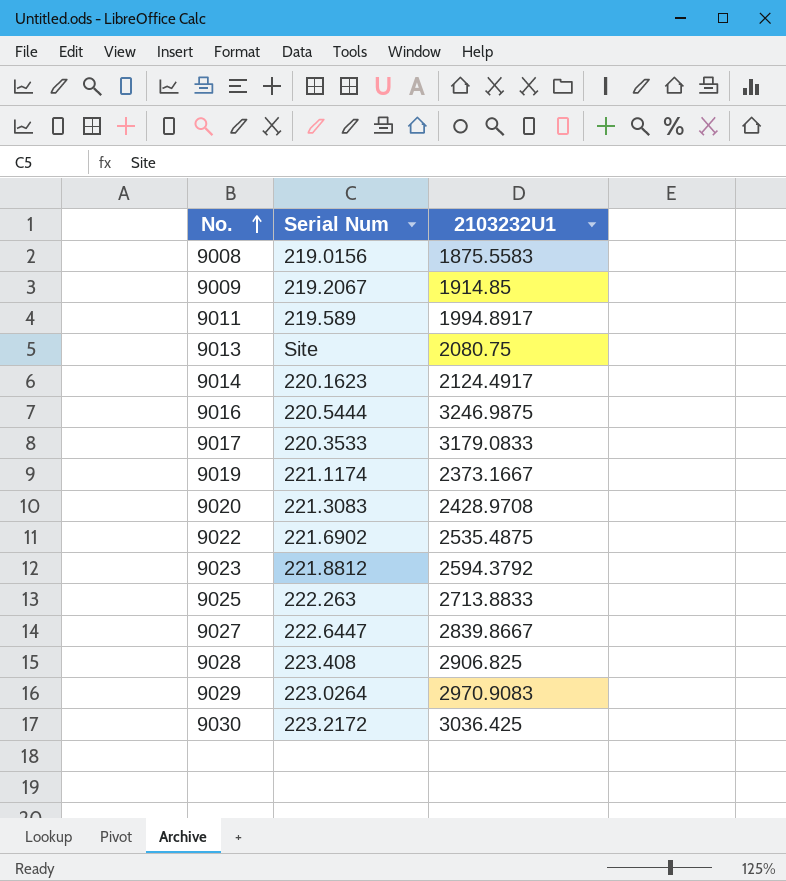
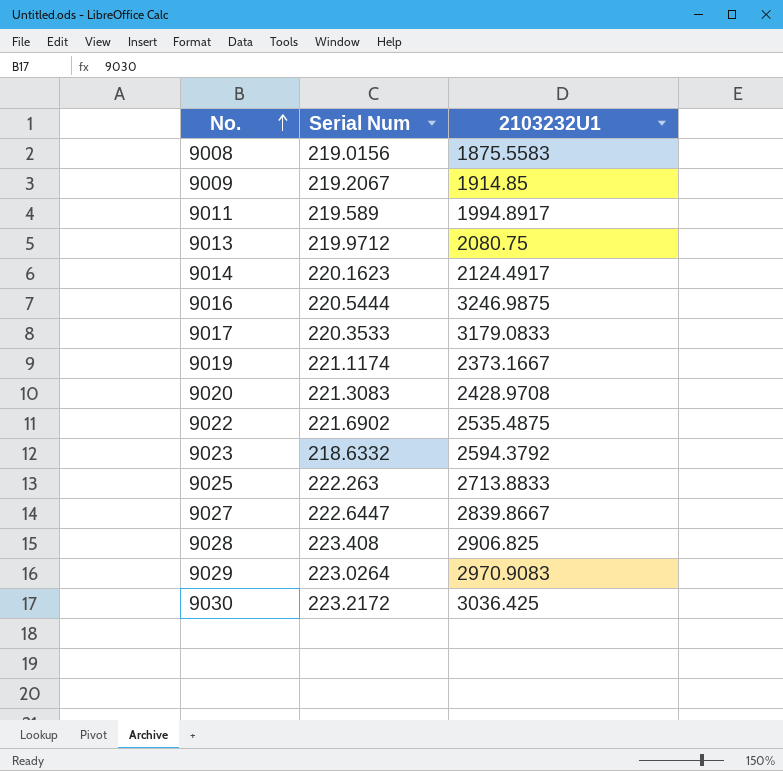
9013 | Serial Num: Site -> 219.9712
9023 | Serial Num: 221.8812 -> 218.6332

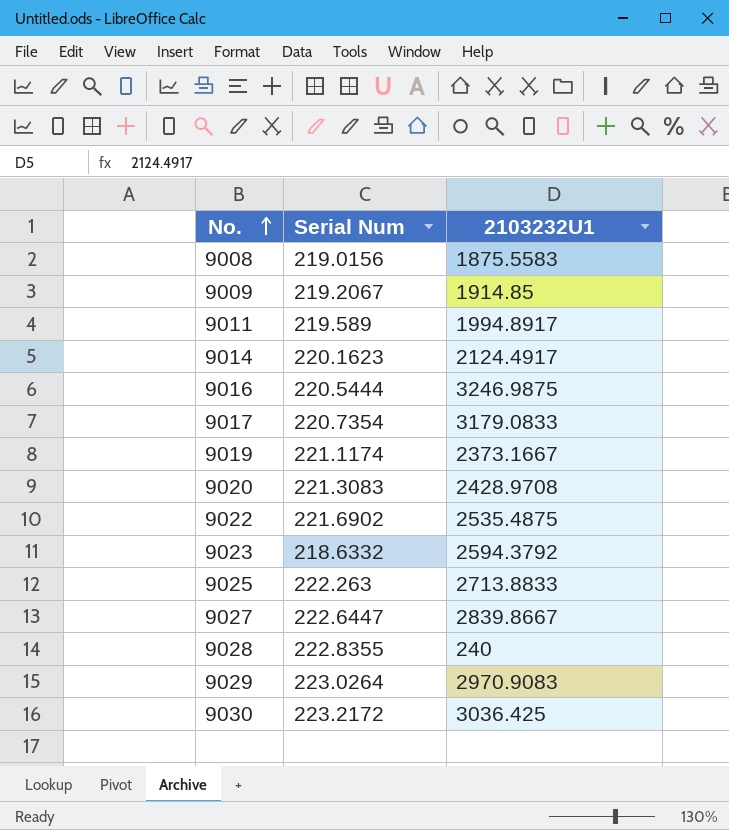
row 9013: 219.9712 | 2080.75 -> none
9017 | Serial Num: 220.3533 -> 220.7354
9028 | Serial Num: 223.408 -> 222.8355
9028 | 2103232U1: 2906.825 -> 240

